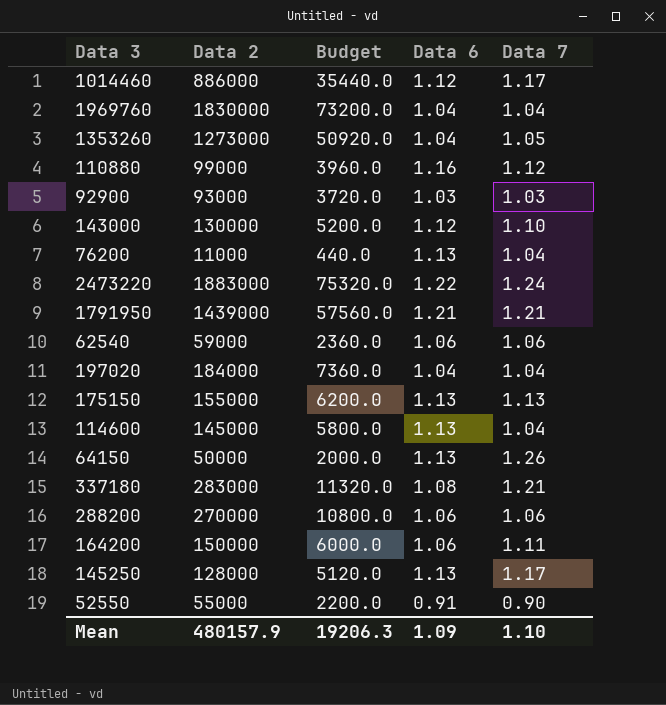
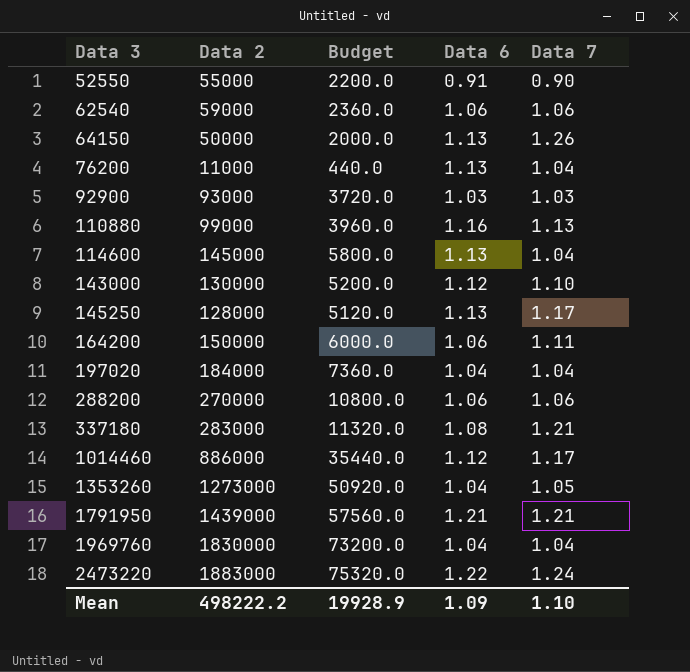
row order: none -> Data 3 ascending
row 175150: 155000 | 6200.0 | 1.13 | 1.13 -> none
110880 | Data 7: 1.12 -> 1.13
Mean | Data 2: 480157.9 -> 498222.2
Mean | Budget: 19206.3 -> 19928.9

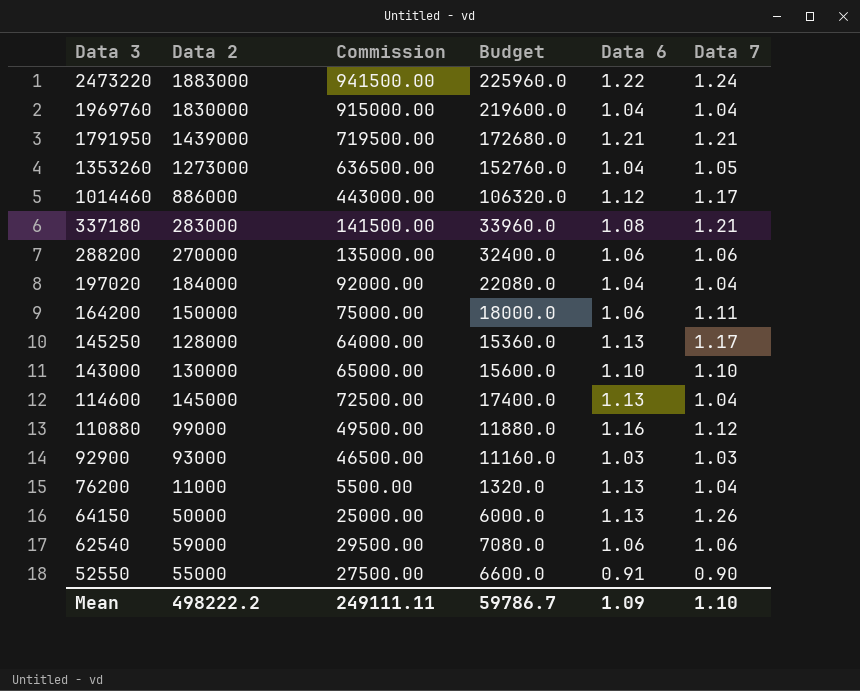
row order: Data 3 ascending -> Data 3 descending
column Commission | formula: none -> [Data 2] * 0.5
column Budget | formula: [Data 2] * 0.04 -> [Data 2] * 0.12
143000 | Data 6: 1.12 -> 1.10
110880 | Data 7: 1.13 -> 1.12
Mean | Budget: 19928.9 -> 59786.7

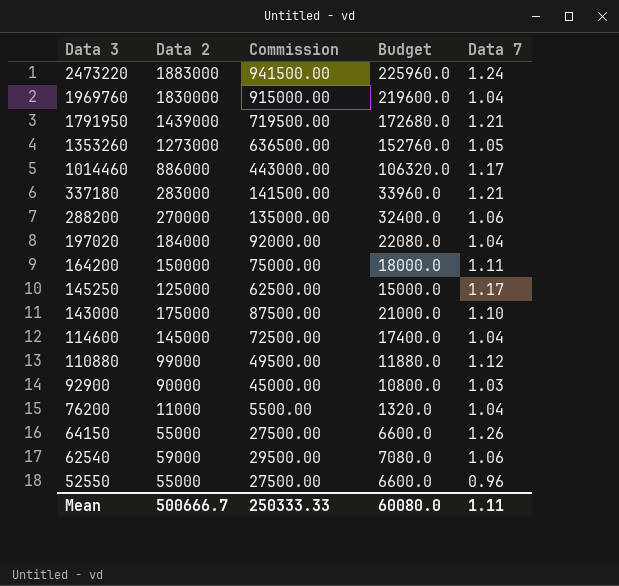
column Data 6 | position: 5 -> none
145250 | Data 2: 128000 -> 125000
145250 | Commission: 64000.00 -> 62500.00
145250 | Budget: 15360.0 -> 15000.0
143000 | Data 2: 130000 -> 175000
143000 | Commission: 65000.00 -> 87500.00
143000 | Budget: 15600.0 -> 21000.0
92900 | Data 2: 93000 -> 90000
92900 | Commission: 46500.00 -> 45000.00
92900 | Budget: 11160.0 -> 10800.0
64150 | Data 2: 50000 -> 55000
64150 | Commission: 25000.00 -> 27500.00
64150 | Budget: 6000.0 -> 6600.0
52550 | Data 7: 0.90 -> 0.96
Mean | Data 2: 498222.2 -> 500666.7
Mean | Commission: 249111.11 -> 250333.33
Mean | Budget: 59786.7 -> 60080.0
Mean | Data 7: 1.10 -> 1.11

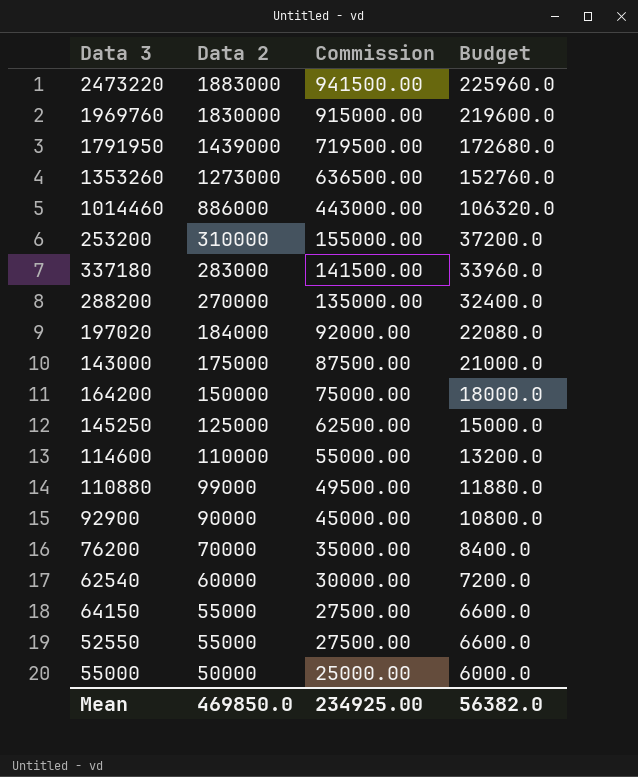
row order: Data 3 descending -> Data 2 descending
column Data 7 | position: 5 -> none
row 253200: none -> 310000 | 155000.00 | 37200.0
114600 | Data 2: 145000 -> 110000
114600 | Commission: 72500.00 -> 55000.00
114600 | Budget: 17400.0 -> 13200.0
76200 | Data 2: 11000 -> 70000
76200 | Commission: 5500.00 -> 35000.00
76200 | Budget: 1320.0 -> 8400.0
62540 | Data 2: 59000 -> 60000
62540 | Commission: 29500.00 -> 30000.00
62540 | Budget: 7080.0 -> 7200.0
row 55000: none -> 50000 | 25000.00 | 6000.0
Mean | Data 2: 500666.7 -> 469850.0
Mean | Commission: 250333.33 -> 234925.00
Mean | Budget: 60080.0 -> 56382.0

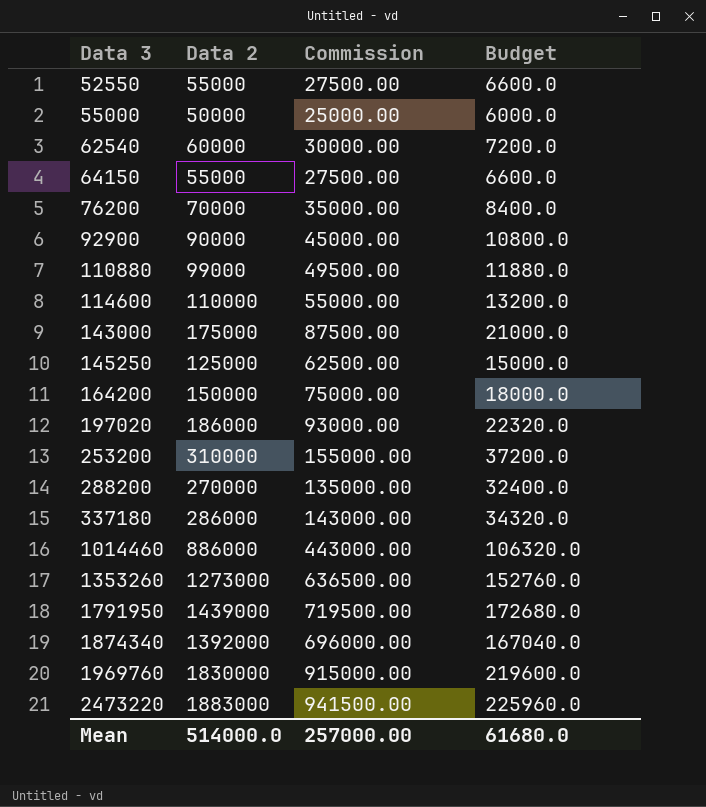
row order: Data 2 descending -> Data 3 ascending
197020 | Data 2: 184000 -> 186000
197020 | Commission: 92000.00 -> 93000.00
197020 | Budget: 22080.0 -> 22320.0
337180 | Data 2: 283000 -> 286000
337180 | Commission: 141500.00 -> 143000.00
337180 | Budget: 33960.0 -> 34320.0
row 1874340: none -> 1392000 | 696000.00 | 167040.0
Mean | Data 2: 469850.0 -> 514000.0
Mean | Commission: 234925.00 -> 257000.00
Mean | Budget: 56382.0 -> 61680.0

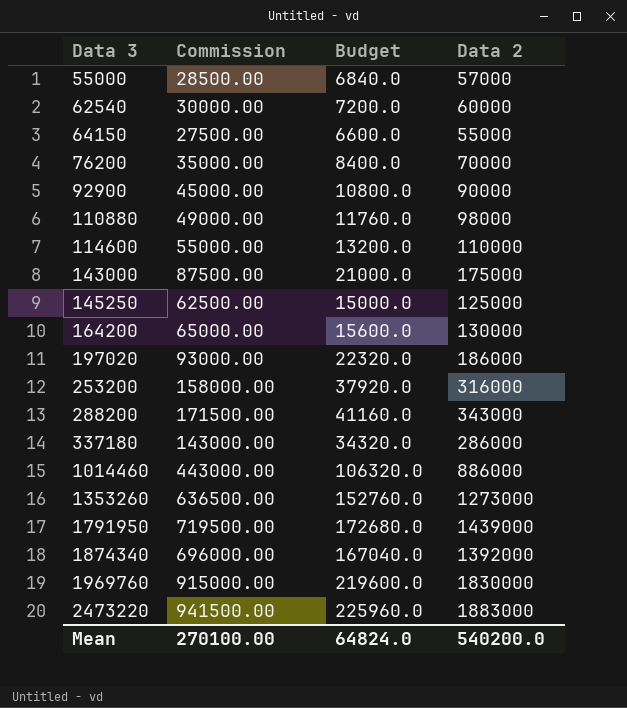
column Data 2 | position: 2 -> 4
row 52550: 55000 | 27500.00 | 6600.0 -> none
55000 | Commission: 25000.00 -> 28500.00
55000 | Budget: 6000.0 -> 6840.0
55000 | Data 2: 50000 -> 57000
110880 | Commission: 49500.00 -> 49000.00
110880 | Budget: 11880.0 -> 11760.0
110880 | Data 2: 99000 -> 98000
164200 | Commission: 75000.00 -> 65000.00
164200 | Budget: 18000.0 -> 15600.0
164200 | Data 2: 150000 -> 130000
253200 | Commission: 155000.00 -> 158000.00
253200 | Budget: 37200.0 -> 37920.0
253200 | Data 2: 310000 -> 316000
288200 | Commission: 135000.00 -> 171500.00
288200 | Budget: 32400.0 -> 41160.0
288200 | Data 2: 270000 -> 343000
Mean | Commission: 257000.00 -> 270100.00
Mean | Budget: 61680.0 -> 64824.0
Mean | Data 2: 514000.0 -> 540200.0

